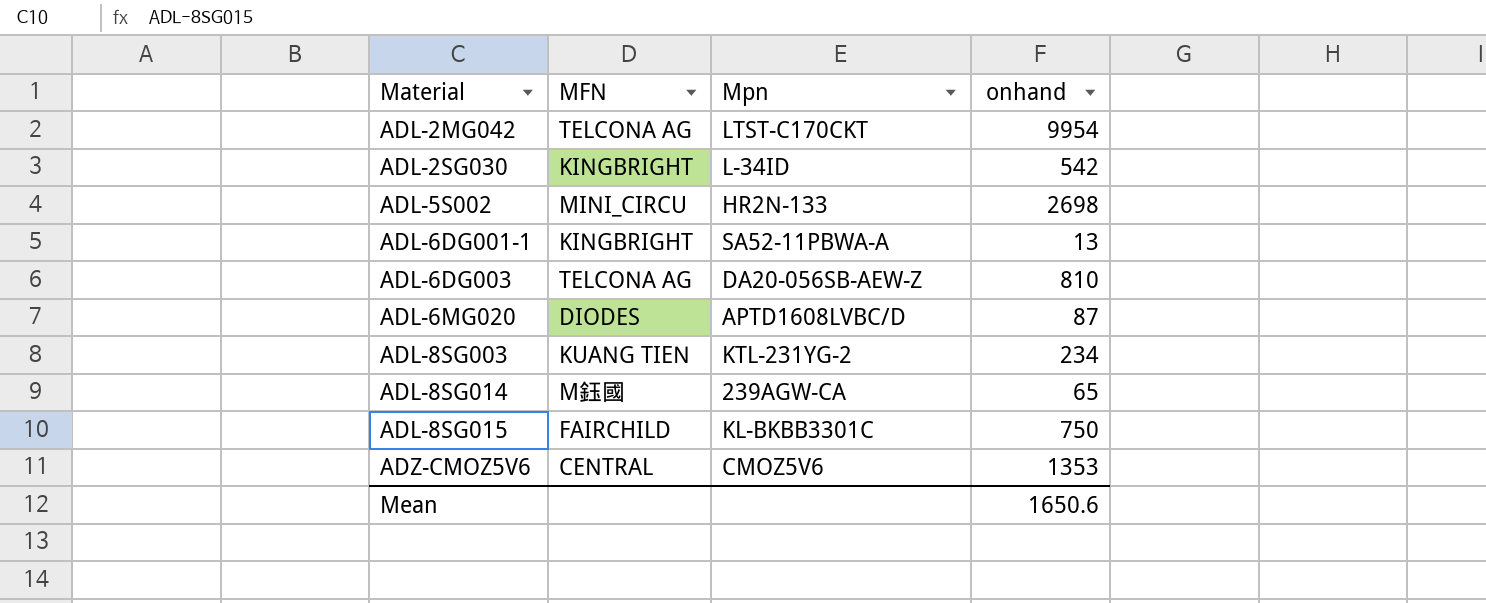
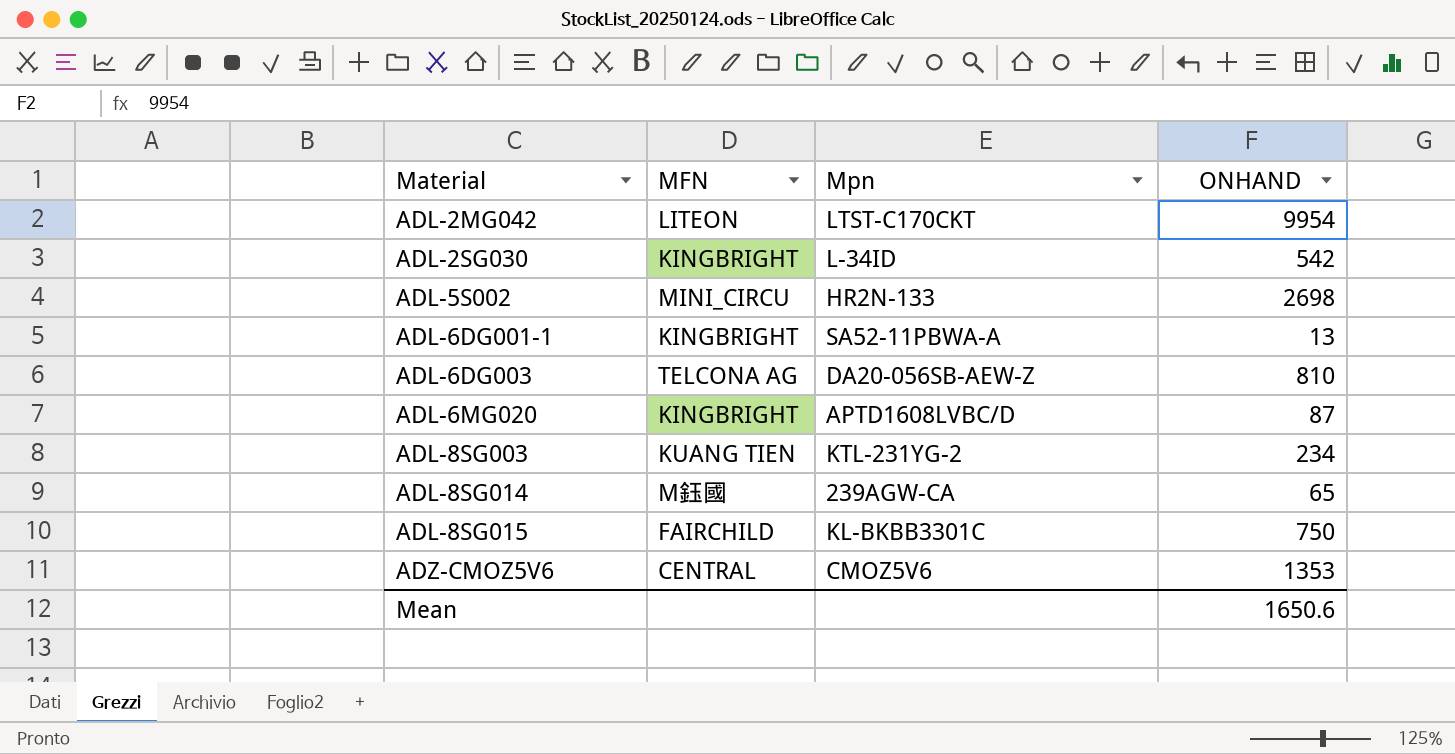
column name: onhand -> ONHAND
ADL-2MG042 | MFN: TELCONA AG -> LITEON
ADL-6MG020 | MFN: DIODES -> KINGBRIGHT

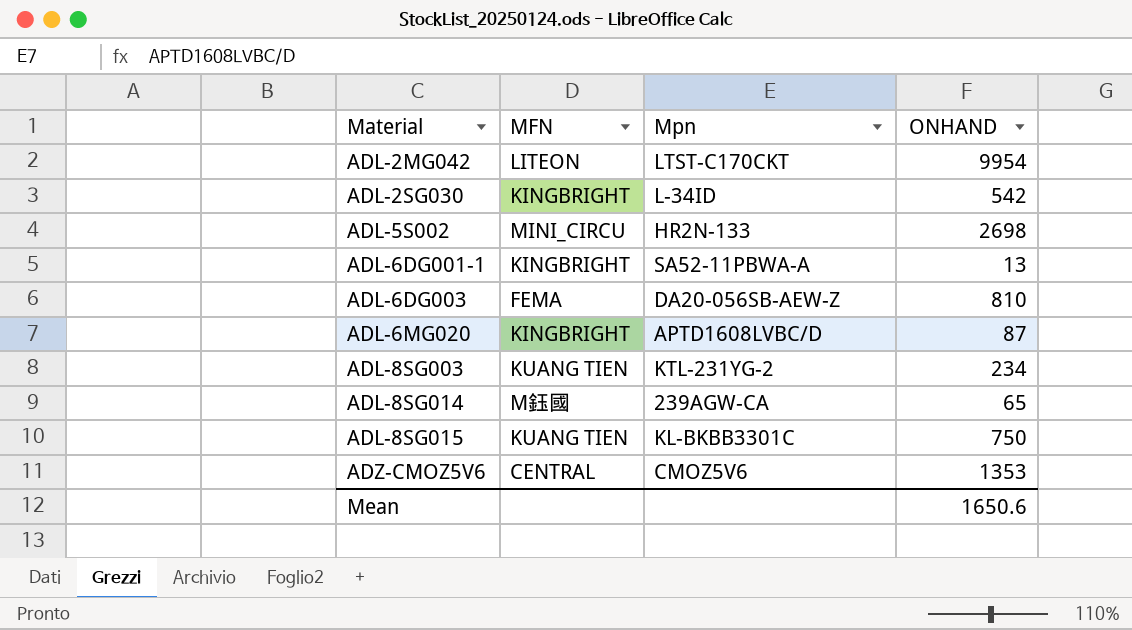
ADL-6DG003 | MFN: TELCONA AG -> FEMA
ADL-8SG015 | MFN: FAIRCHILD -> KUANG TIEN

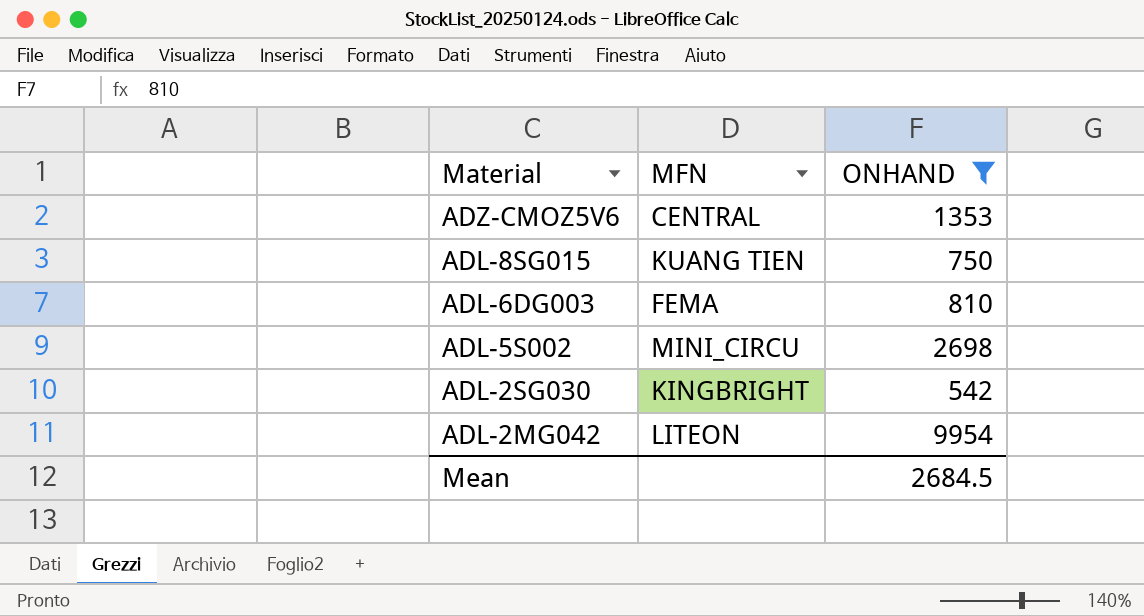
filter: none -> ONHAND >= 542
row order: Material ascending -> Material descending
column Mpn | position: 3 -> none
Mean | ONHAND: 1650.6 -> 2684.5

